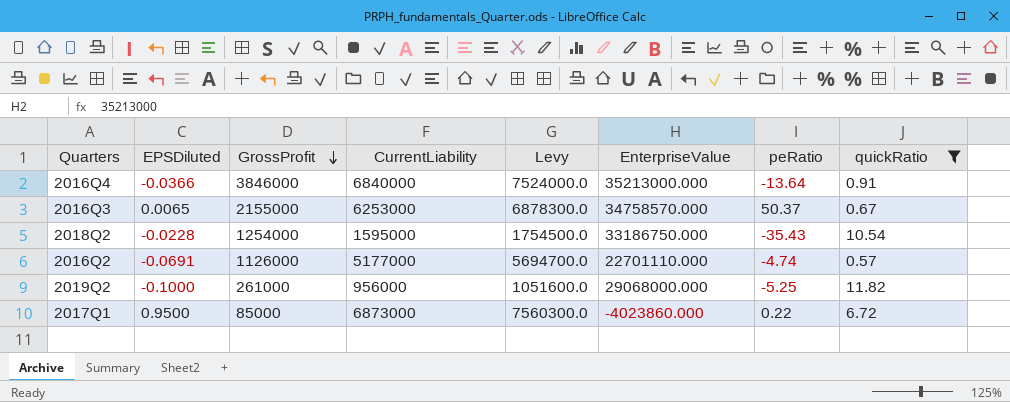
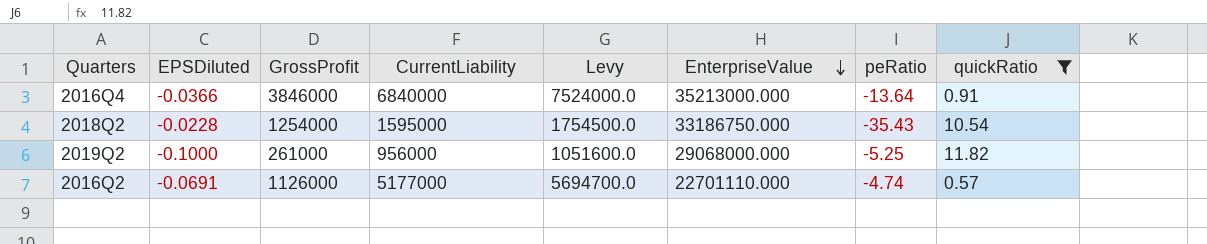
row order: GrossProfit descending -> EnterpriseValue descending
row 2016Q3: 0.0065 | 2155000 | 6253000 | 6878300.0 | 34758570.000 | 50.37 | 0.67 -> none
row 2017Q1: 0.9500 | 85000 | 6873000 | 7560300.0 | -4023860.000 | 0.22 | 6.72 -> none

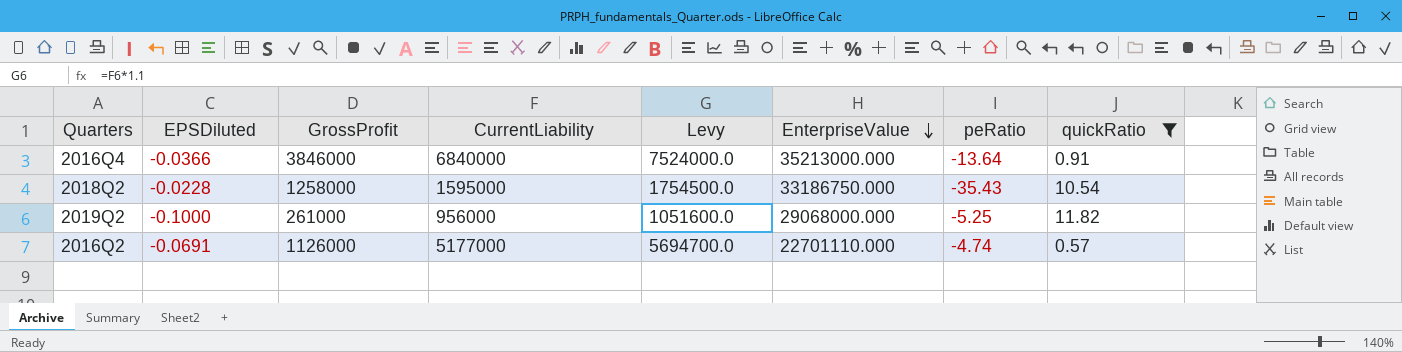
2018Q2 | GrossProfit: 1254000 -> 1258000

